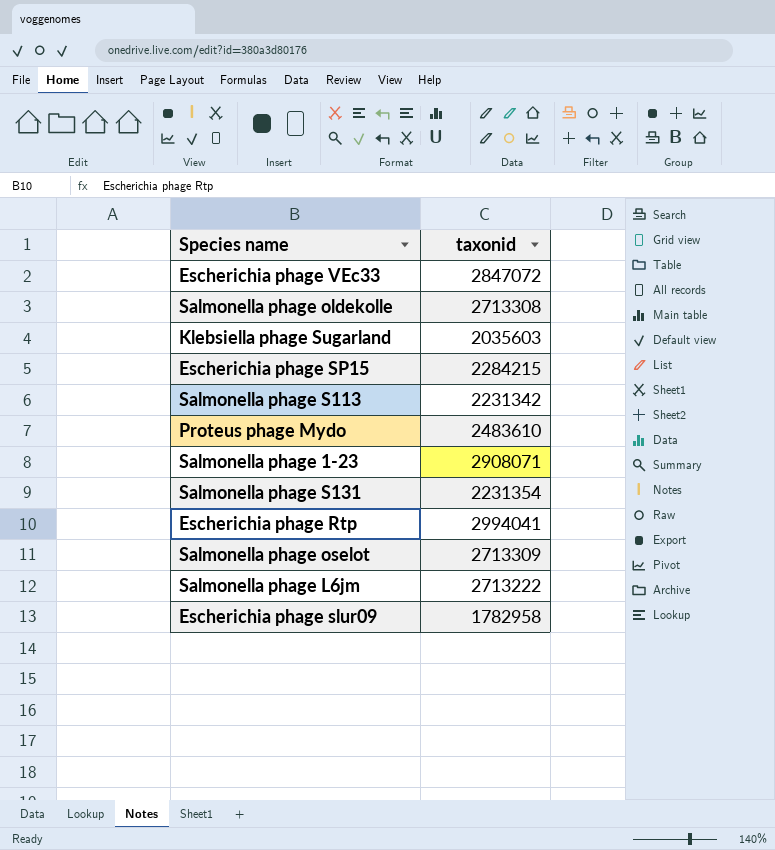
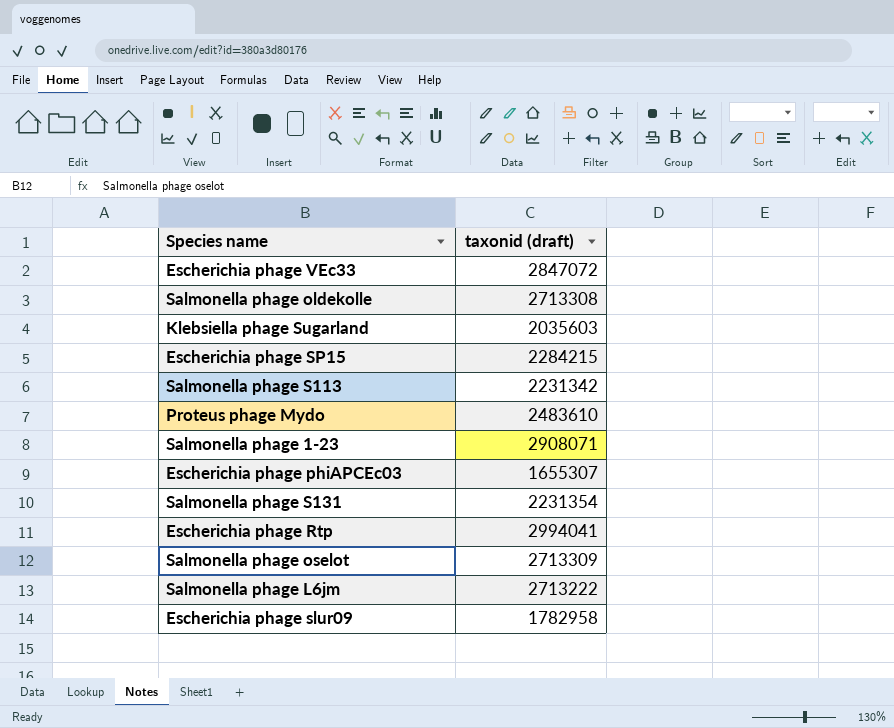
column name: taxonid -> taxonid (draft)
row Escherichia phage phiAPCEc03: none -> 1655307

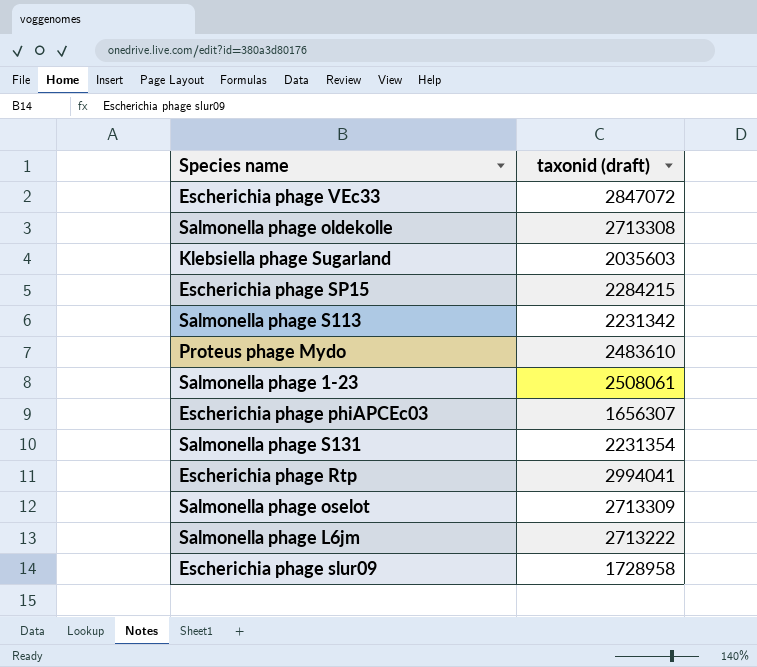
Salmonella phage 1-23 | taxonid (draft): 2908071 -> 2508061
Escherichia phage phiAPCEc03 | taxonid (draft): 1655307 -> 1656307
Escherichia phage slur09 | taxonid (draft): 1782958 -> 1728958

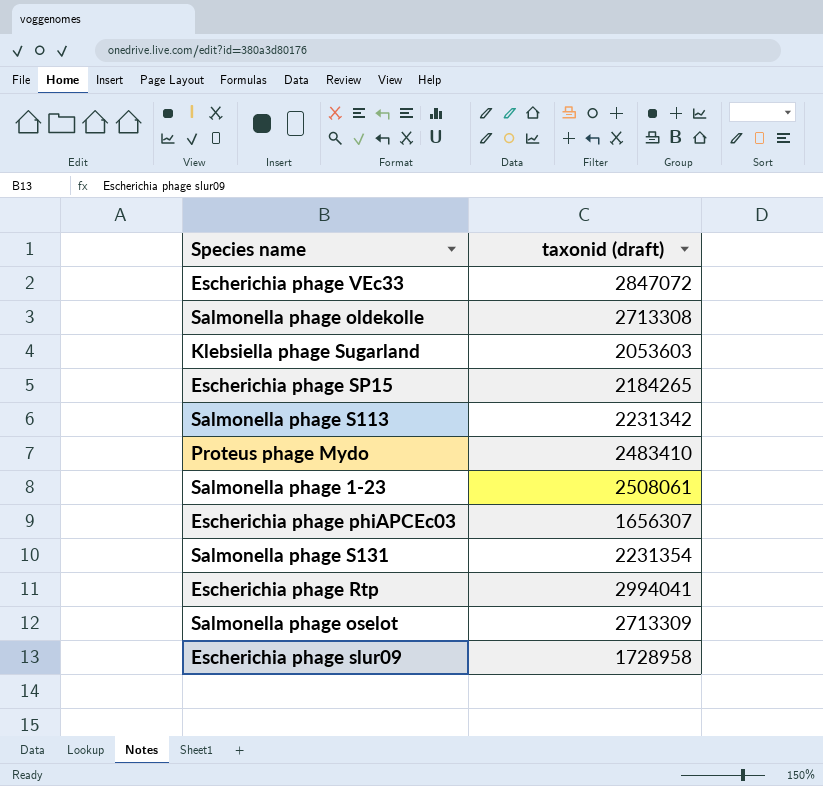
row Salmonella phage L6jm: 2713222 -> none
Klebsiella phage Sugarland | taxonid (draft): 2035603 -> 2053603
Escherichia phage SP15 | taxonid (draft): 2284215 -> 2184265
Proteus phage Mydo | taxonid (draft): 2483610 -> 2483410

